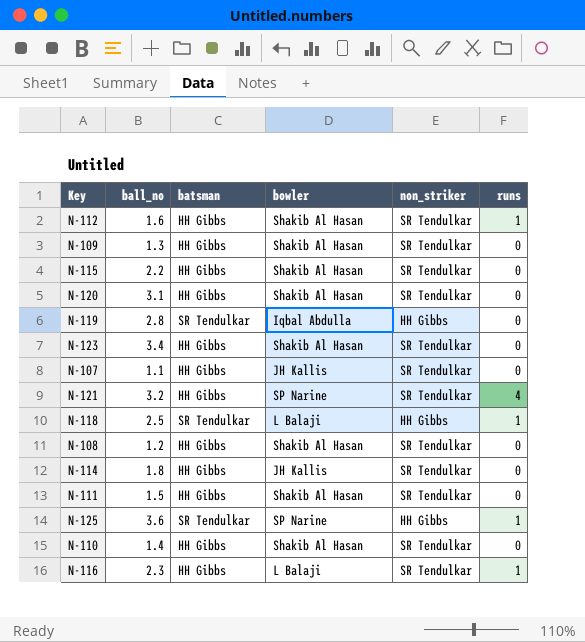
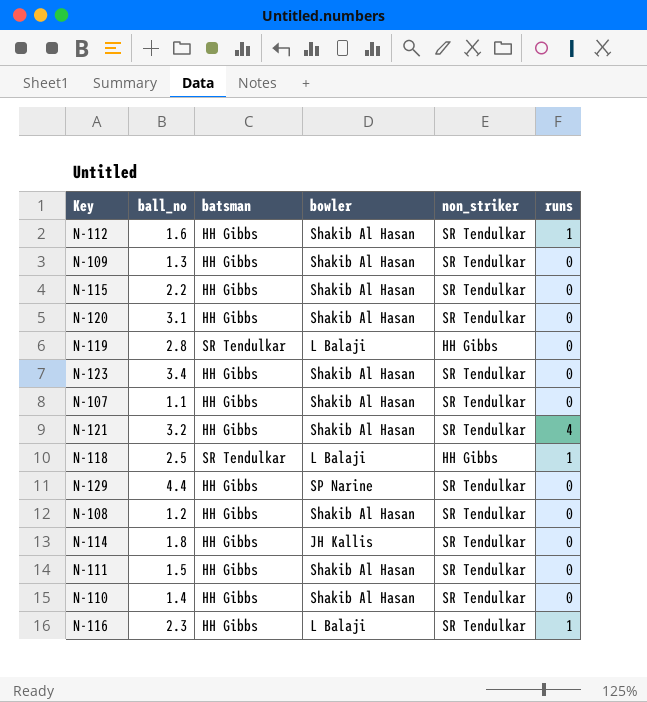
row N-125: 3.6 | SR Tendulkar | SP Narine | HH Gibbs | 1 -> none
N-119 | bowler: Iqbal Abdulla -> L Balaji
N-107 | bowler: JH Kallis -> Shakib Al Hasan
N-121 | bowler: SP Narine -> Shakib Al Hasan
row N-129: none -> 4.4 | HH Gibbs | SP Narine | SR Tendulkar | 0

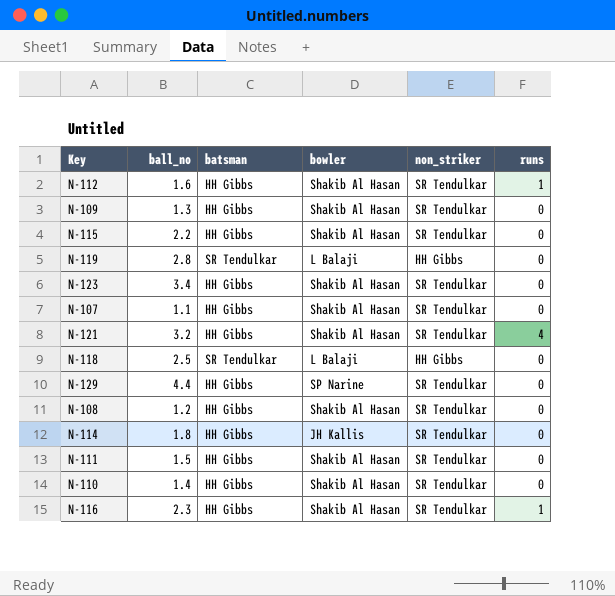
row N-120: 3.1 | HH Gibbs | Shakib Al Hasan | SR Tendulkar | 0 -> none
N-118 | runs: 1 -> 0
N-116 | bowler: L Balaji -> Shakib Al Hasan

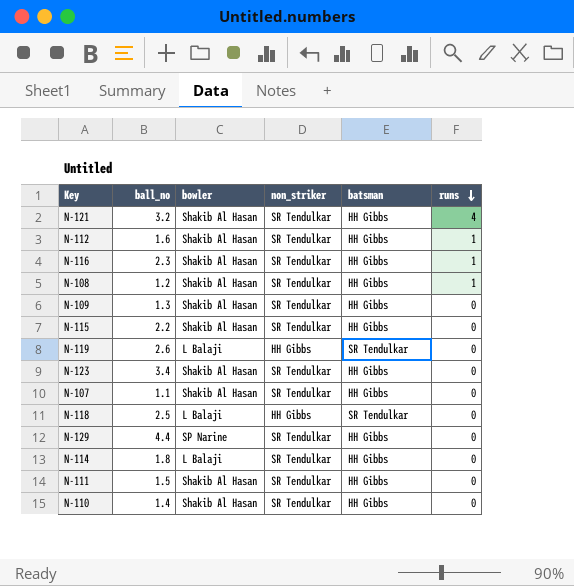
row order: none -> runs descending
column batsman | position: 3 -> 5
N-108 | runs: 0 -> 1
N-119 | ball_no: 2.8 -> 2.6
N-114 | bowler: JH Kallis -> L Balaji

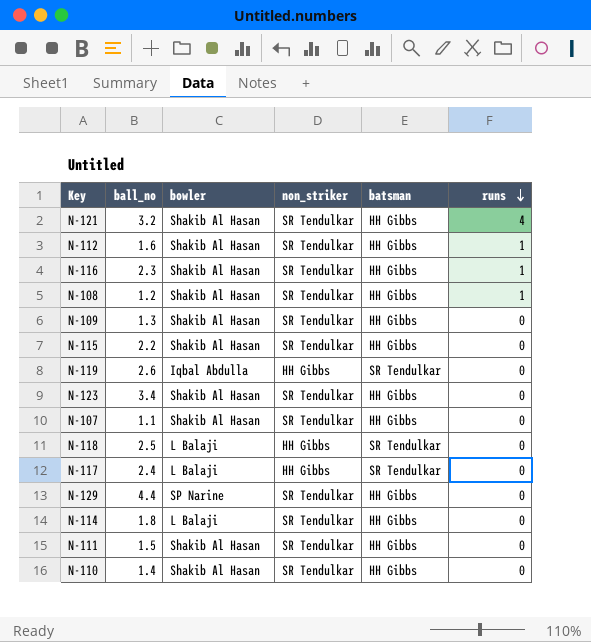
N-119 | bowler: L Balaji -> Iqbal Abdulla
row N-117: none -> 2.4 | L Balaji | HH Gibbs | SR Tendulkar | 0

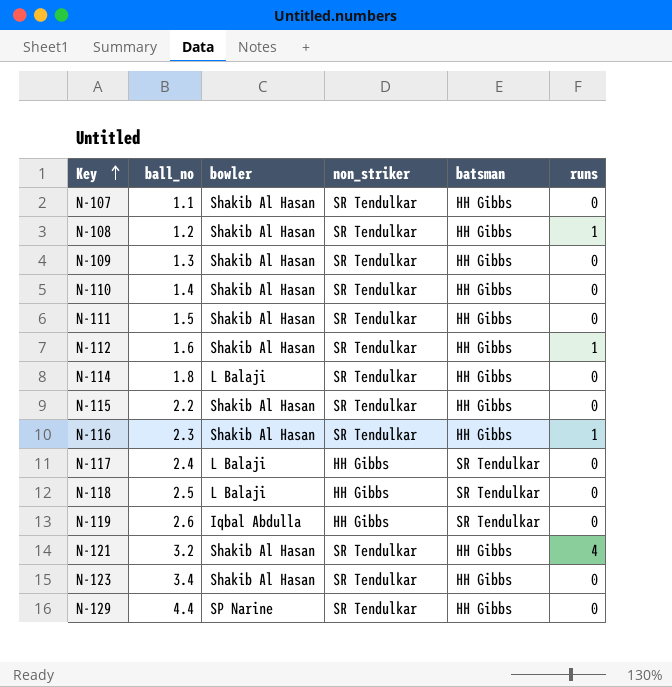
row order: runs descending -> Key ascending

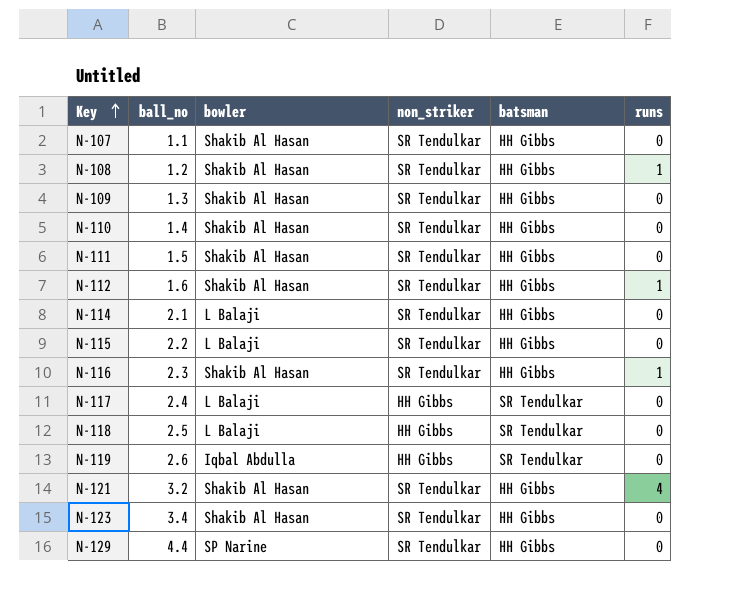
N-114 | ball_no: 1.8 -> 2.1
N-115 | bowler: Shakib Al Hasan -> L Balaji

